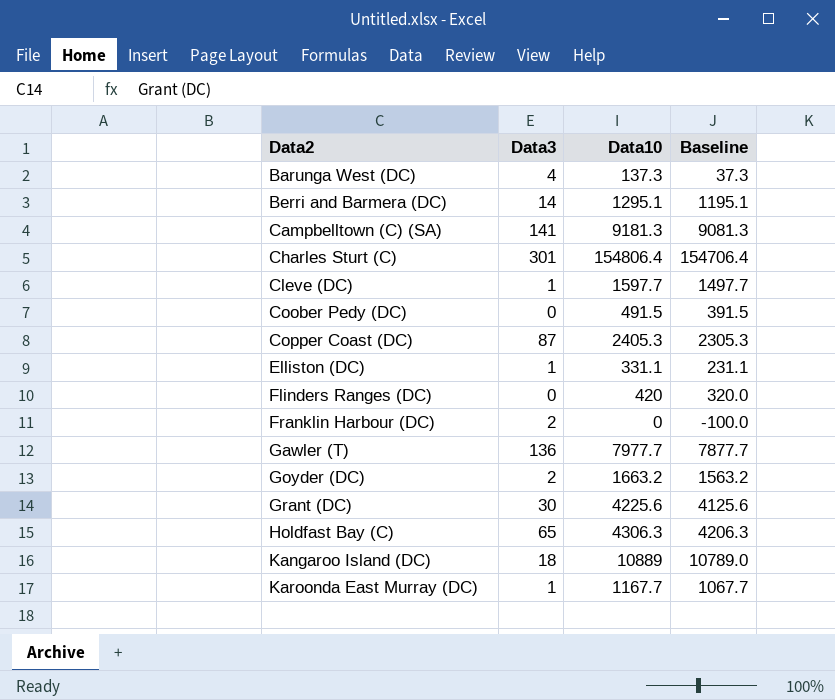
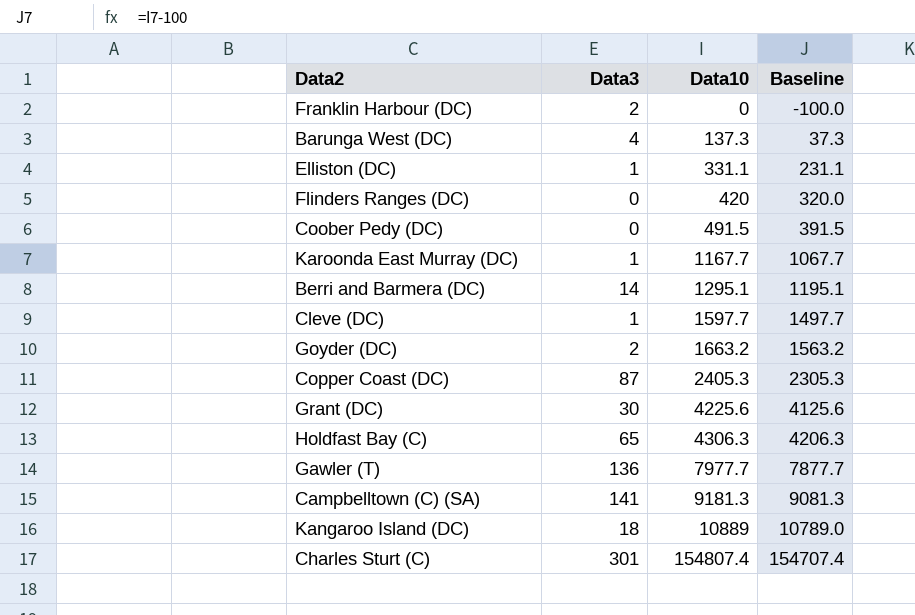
row order: Data2 ascending -> Data10 ascending
Charles Sturt (C) | Data10: 154806.4 -> 154807.4
Charles Sturt (C) | Baseline: 154706.4 -> 154707.4

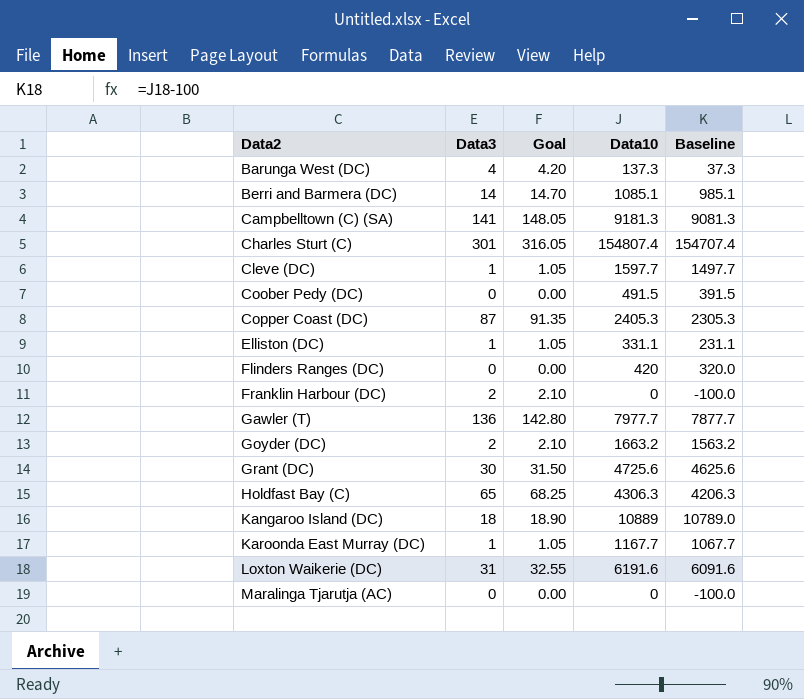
row order: Data10 ascending -> Data2 ascending
column Goal | formula: none -> [Data3] * 1.05
Berri and Barmera (DC) | Data10: 1295.1 -> 1085.1
Berri and Barmera (DC) | Baseline: 1195.1 -> 985.1
Grant (DC) | Data10: 4225.6 -> 4725.6
Grant (DC) | Baseline: 4125.6 -> 4625.6
row Loxton Waikerie (DC): none -> 31 | 32.55 | 6191.6 | 6091.6
row Maralinga Tjarutja (AC): none -> 0 | 0.00 | 0 | -100.0

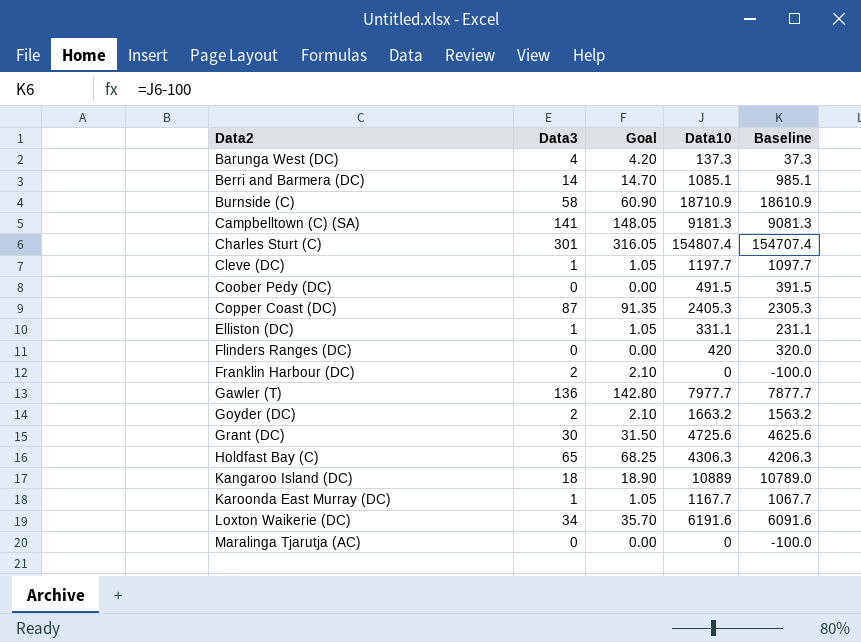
row Burnside (C): none -> 58 | 60.90 | 18710.9 | 18610.9
Cleve (DC) | Data10: 1597.7 -> 1197.7
Cleve (DC) | Baseline: 1497.7 -> 1097.7
Loxton Waikerie (DC) | Data3: 31 -> 34
Loxton Waikerie (DC) | Goal: 32.55 -> 35.70

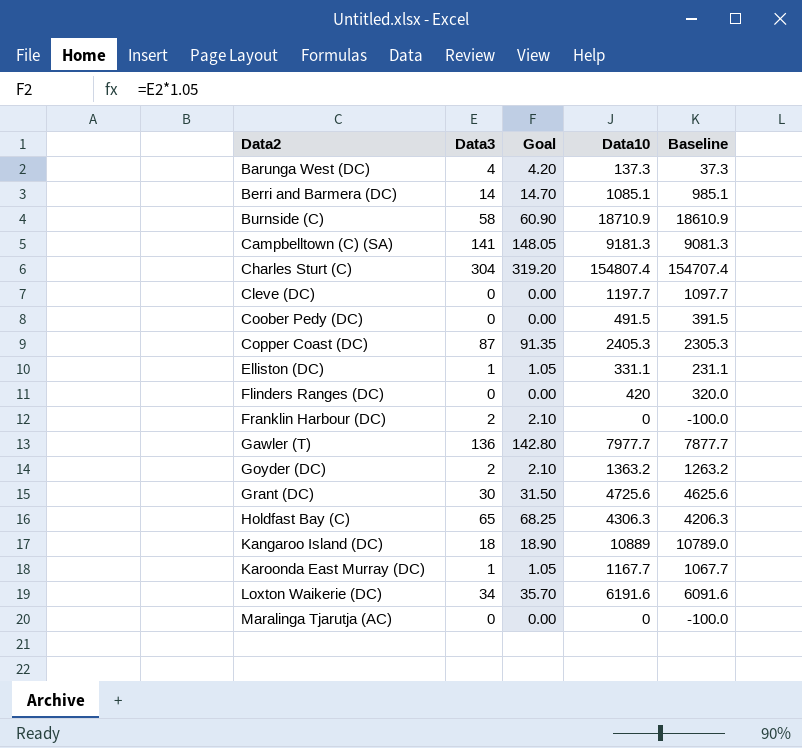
Charles Sturt (C) | Data3: 301 -> 304
Charles Sturt (C) | Goal: 316.05 -> 319.20
Cleve (DC) | Data3: 1 -> 0
Cleve (DC) | Goal: 1.05 -> 0.00
Goyder (DC) | Data10: 1663.2 -> 1363.2
Goyder (DC) | Baseline: 1563.2 -> 1263.2

